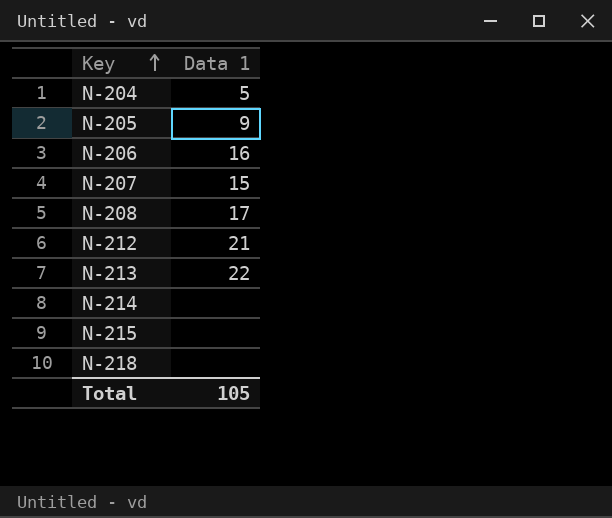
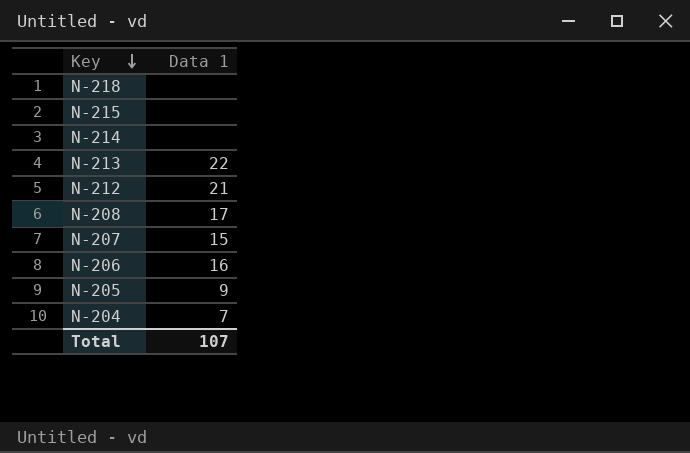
row order: Key ascending -> Key descending
N-204 | Data 1: 5 -> 7
Total | Data 1: 105 -> 107

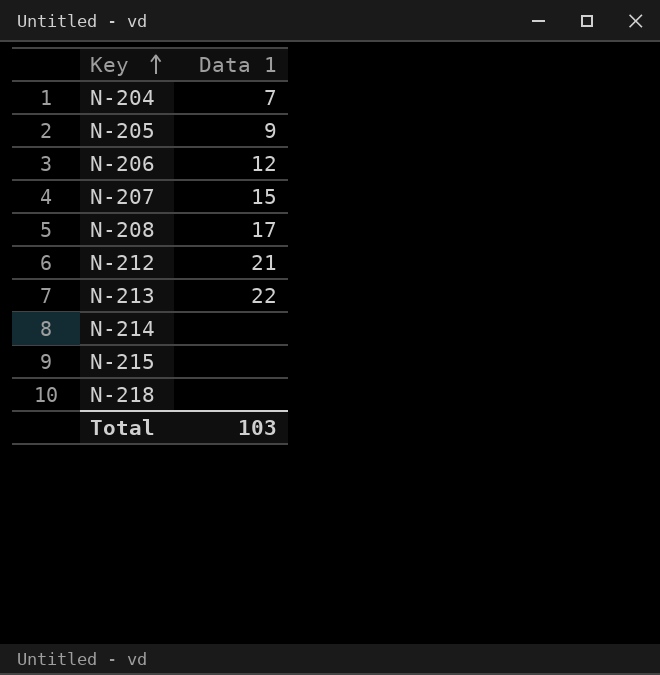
row order: Key descending -> Key ascending
N-206 | Data 1: 16 -> 12
Total | Data 1: 107 -> 103

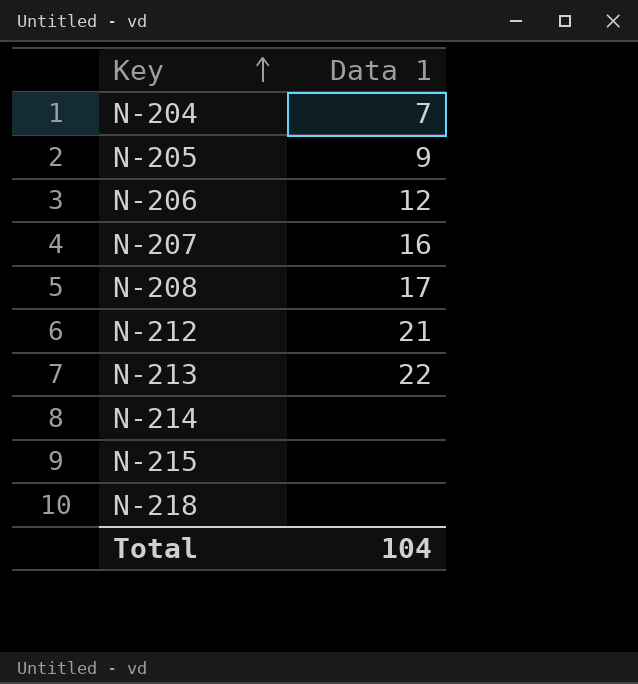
N-207 | Data 1: 15 -> 16
Total | Data 1: 103 -> 104

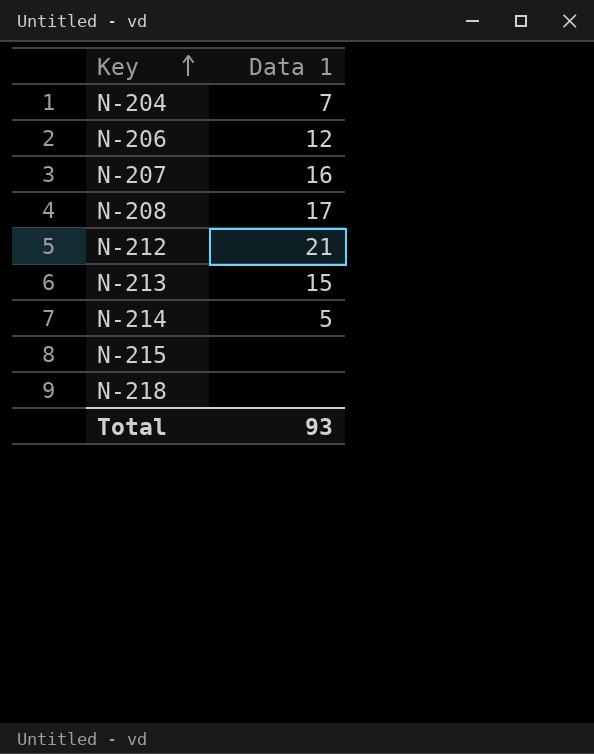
row N-205: 9 -> none
N-213 | Data 1: 22 -> 15
N-214 | Data 1: none -> 5
Total | Data 1: 104 -> 93

